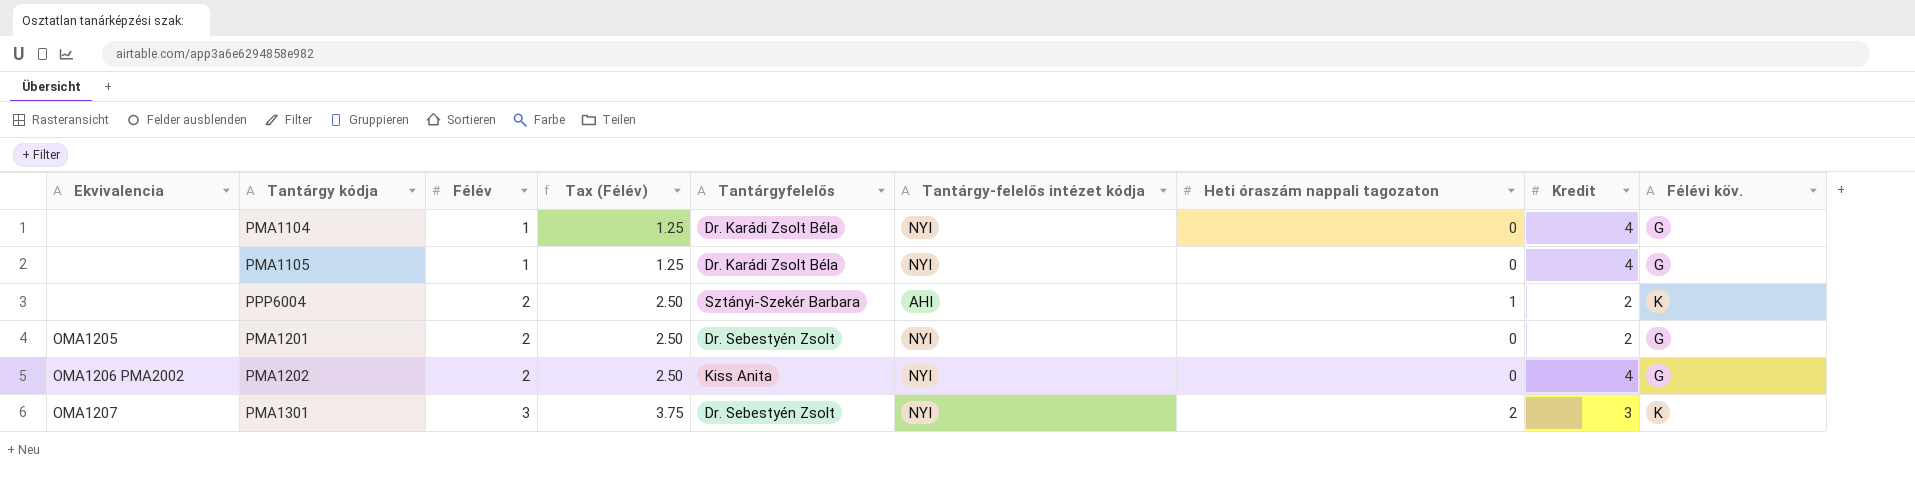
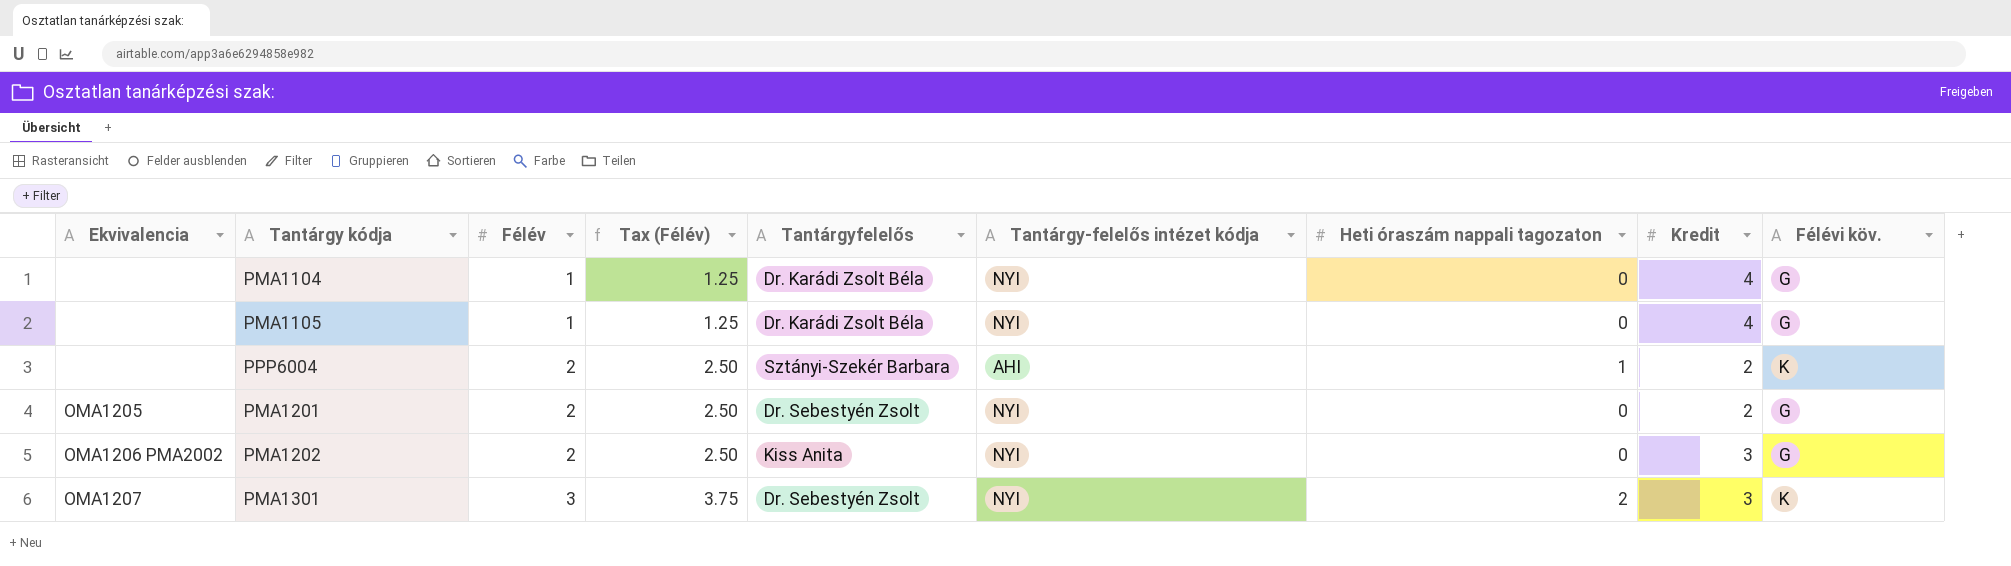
PMA1202 | Kredit: 4 -> 3

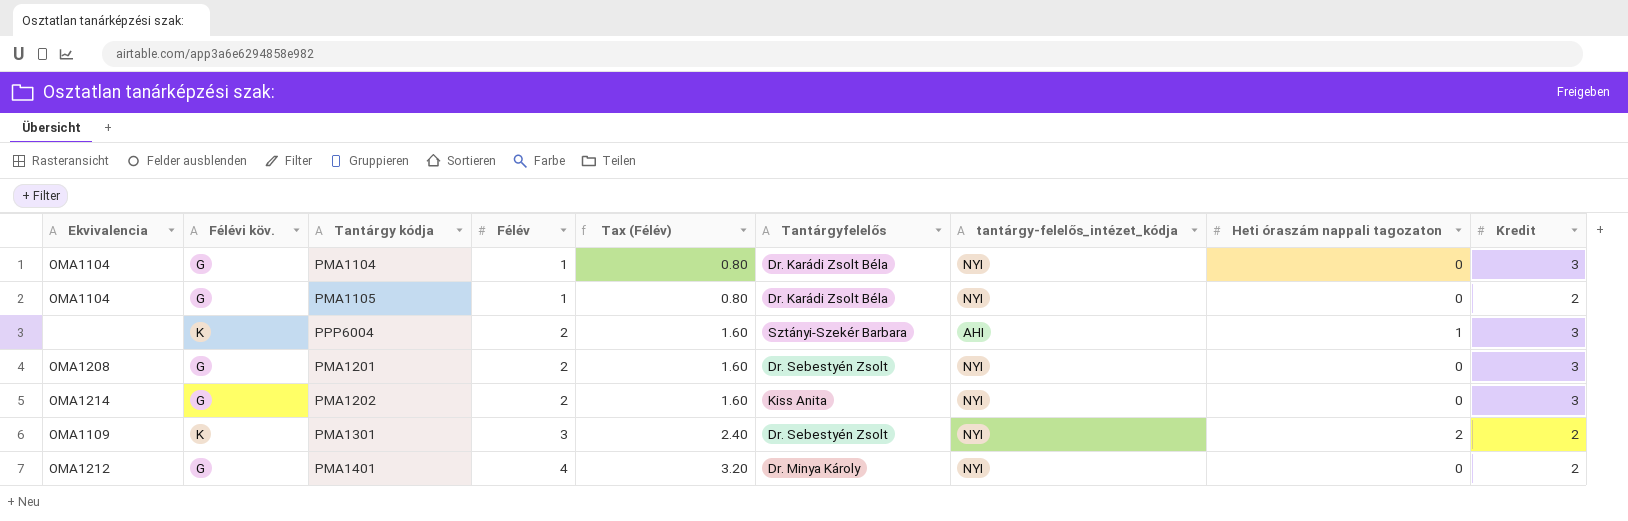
column Félévi köv. | position: 9 -> 2
column Tax (Félév) | formula: [Félév] * 1.25 -> [Félév] * 0.8
column name: Tantárgy-felelős intézet kódja -> tantárgy-felelős_intézet_kódja
PMA1104 | Ekvivalencia: none -> OMA1104
PMA1104 | Kredit: 4 -> 3
PMA1105 | Ekvivalencia: none -> OMA1104
PMA1105 | Kredit: 4 -> 2
PPP6004 | Kredit: 2 -> 3
PMA1201 | Ekvivalencia: OMA1205 -> OMA1208
PMA1201 | Kredit: 2 -> 3
PMA1202 | Ekvivalencia: OMA1206 PMA2002 -> OMA1214
PMA1301 | Ekvivalencia: OMA1207 -> OMA1109
PMA1301 | Kredit: 3 -> 2
row PMA1401: none -> OMA1212 | G | 4 | 3.20 | Dr. Minya Károly | NYI | 0 | 2

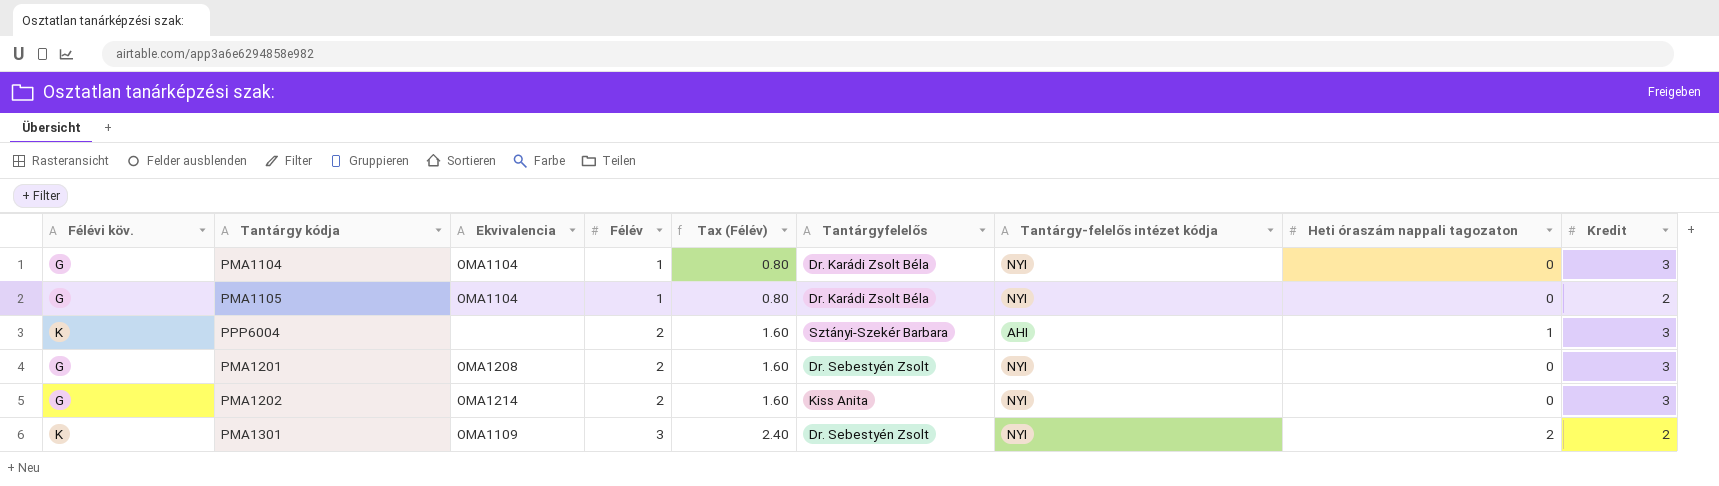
column Ekvivalencia | position: 1 -> 3
column name: tantárgy-felelős_intézet_kódja -> Tantárgy-felelős intézet kódja
row PMA1401: OMA1212 | G | 4 | 3.20 | Dr. Minya Károly | NYI | 0 | 2 -> none

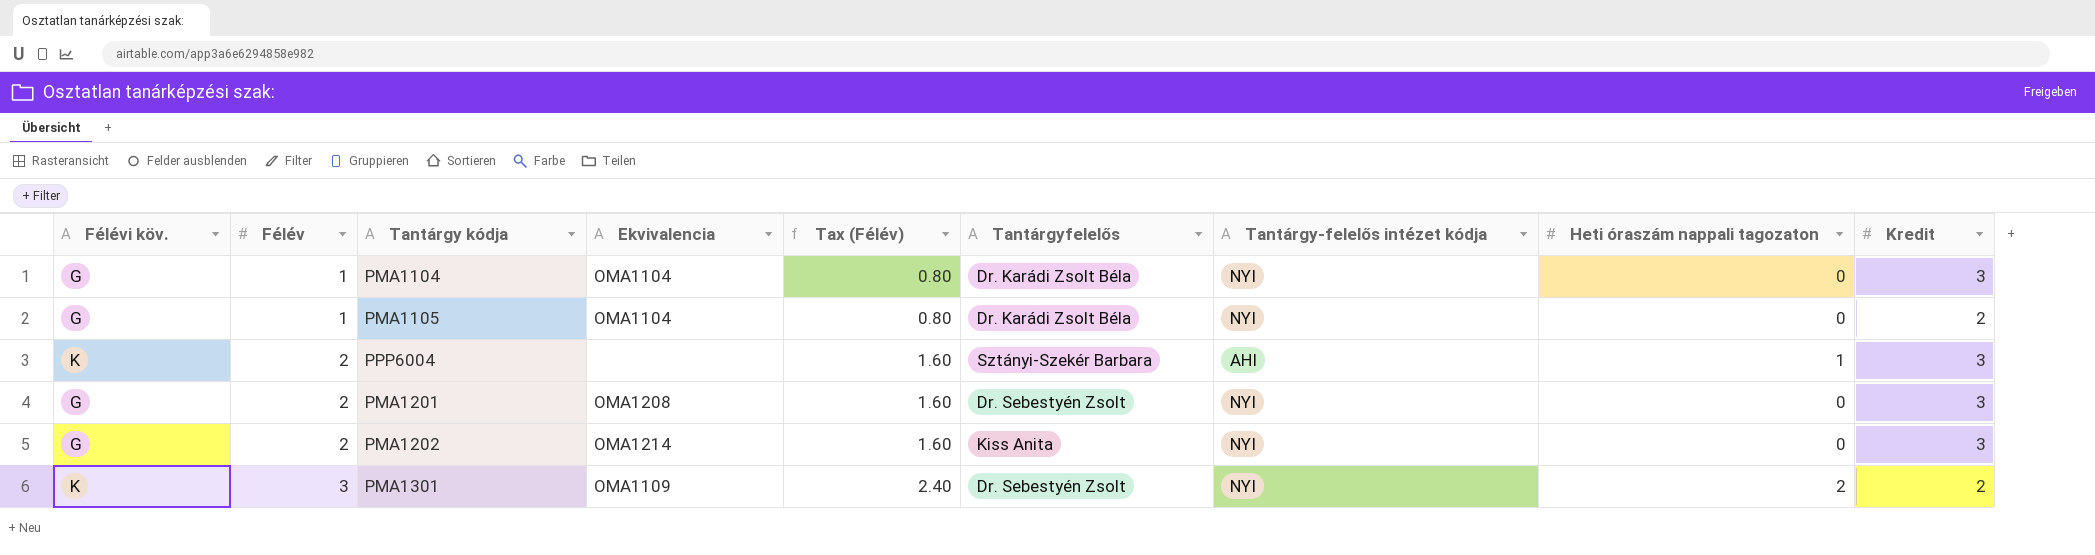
column Félév | position: 4 -> 2

